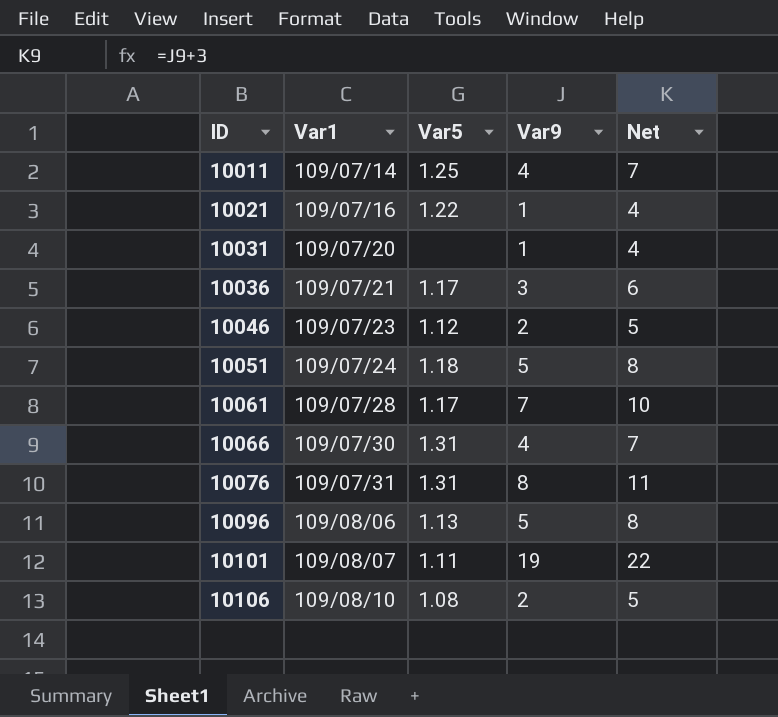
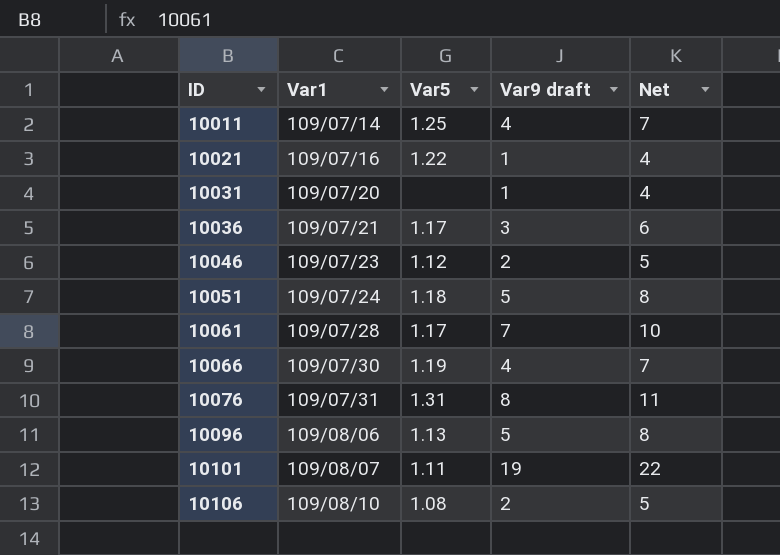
column name: Var9 -> Var9 draft
10066 | Var5: 1.31 -> 1.19

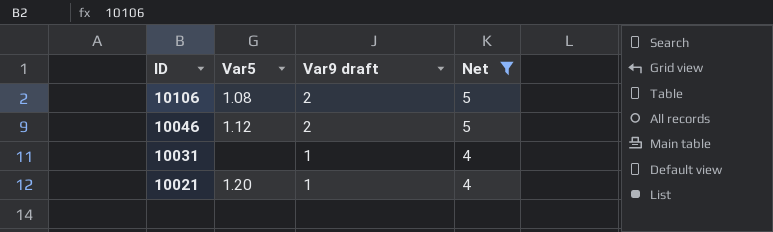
filter: none -> Net <= 5
row order: ID ascending -> ID descending
column Var1 | position: 2 -> none
10021 | Var5: 1.22 -> 1.20

